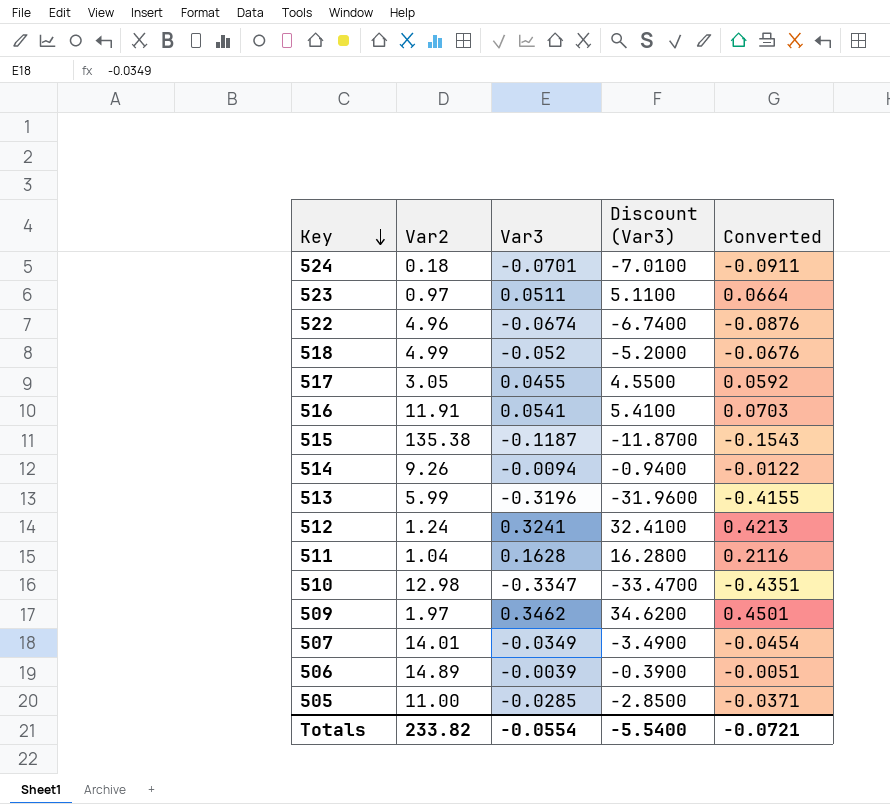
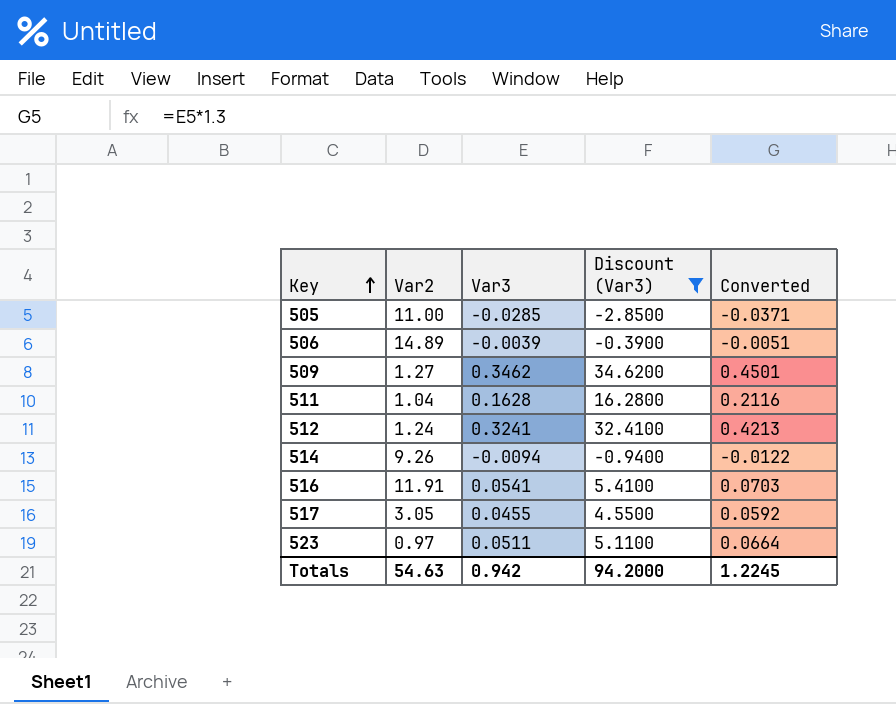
filter: none -> Discount (Var3) >= -2.8500
row order: Key descending -> Key ascending
509 | Var2: 1.97 -> 1.27
Totals | Var2: 233.82 -> 54.63
Totals | Var3: -0.0554 -> 0.942
Totals | Discount (Var3): -5.5400 -> 94.2000
Totals | Converted: -0.0721 -> 1.2245

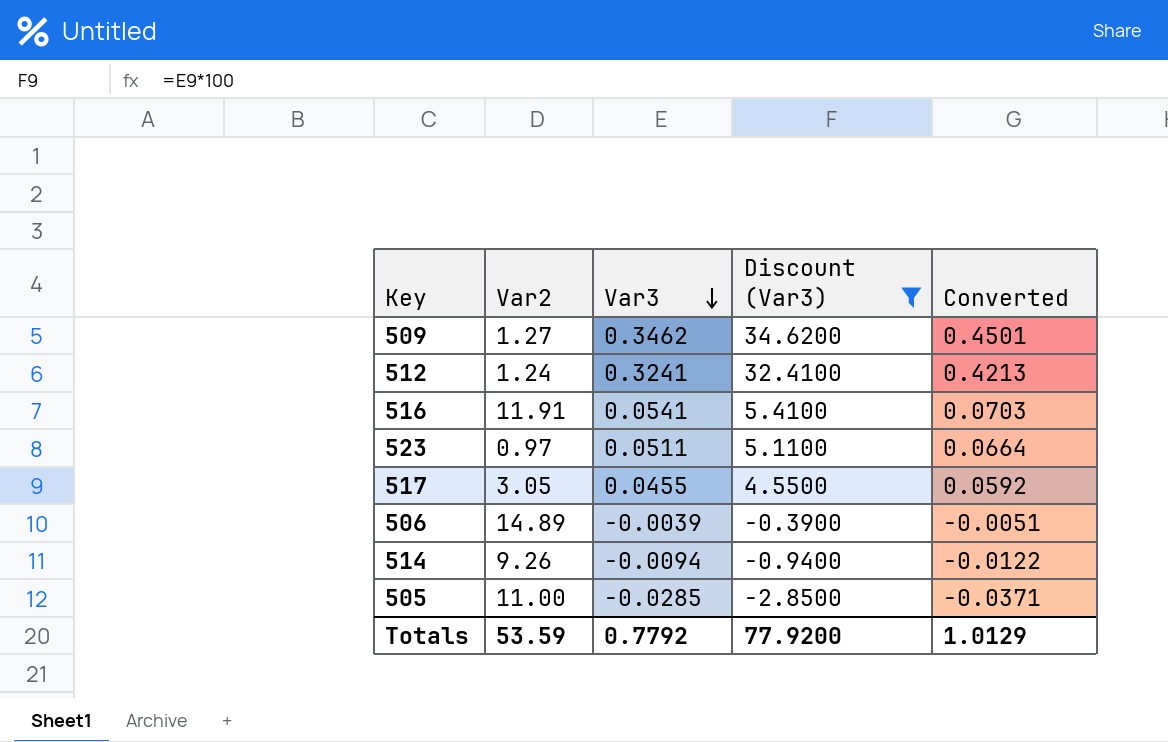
row order: Key ascending -> Var3 descending
row 511: 1.04 | 0.1628 | 16.2800 | 0.2116 -> none
Totals | Var2: 54.63 -> 53.59
Totals | Var3: 0.942 -> 0.7792
Totals | Discount (Var3): 94.2000 -> 77.9200
Totals | Converted: 1.2245 -> 1.0129

